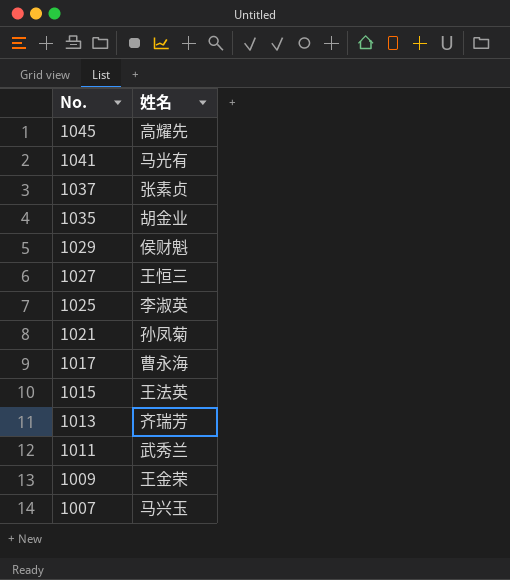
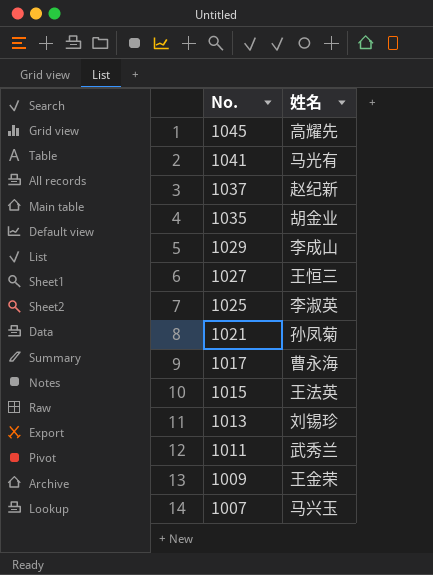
1037 | 姓名: 张素贞 -> 赵纪新
1029 | 姓名: 侯财魁 -> 李成山
1013 | 姓名: 齐瑞芳 -> 刘锡珍

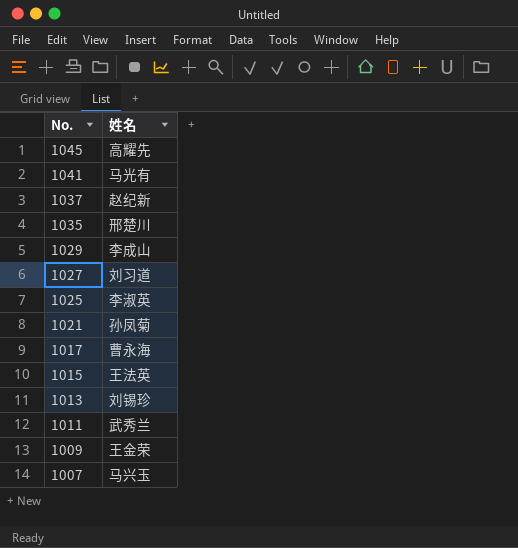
1035 | 姓名: 胡金业 -> 邢楚川
1027 | 姓名: 王恒三 -> 刘习道

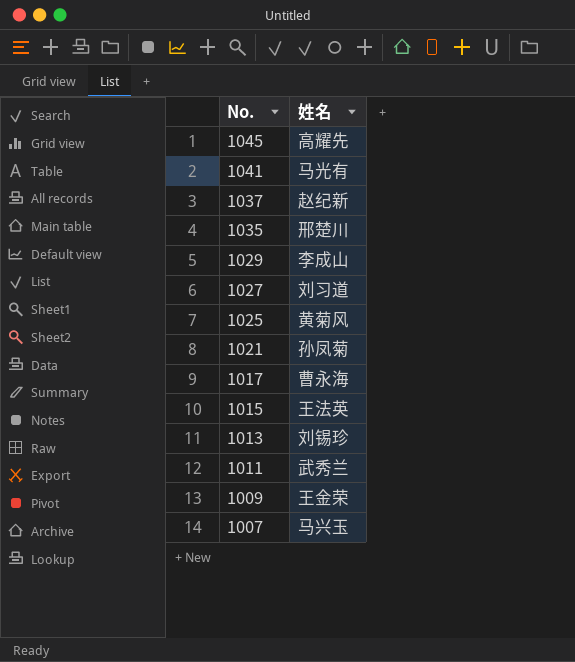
1025 | 姓名: 李淑英 -> 黄菊风

